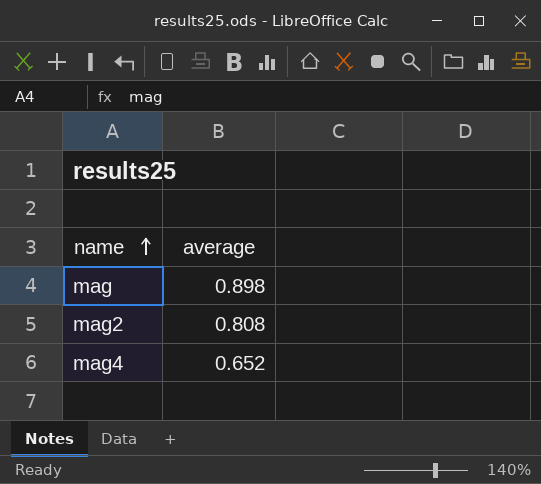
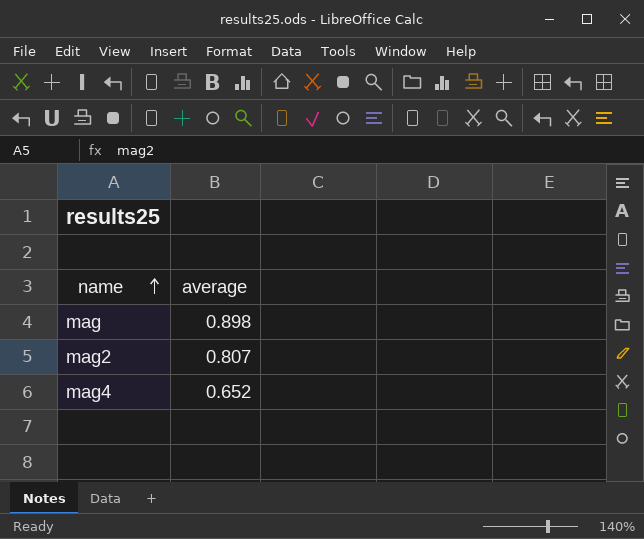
mag2 | average: 0.808 -> 0.807

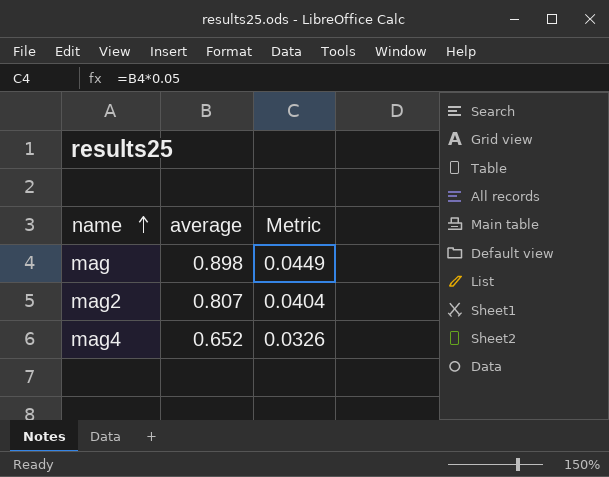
column Metric | formula: none -> [average] * 0.05

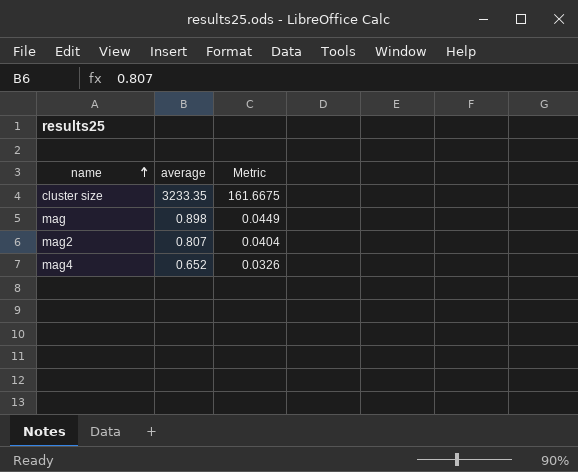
row cluster size: none -> 3233.35 | 161.6675

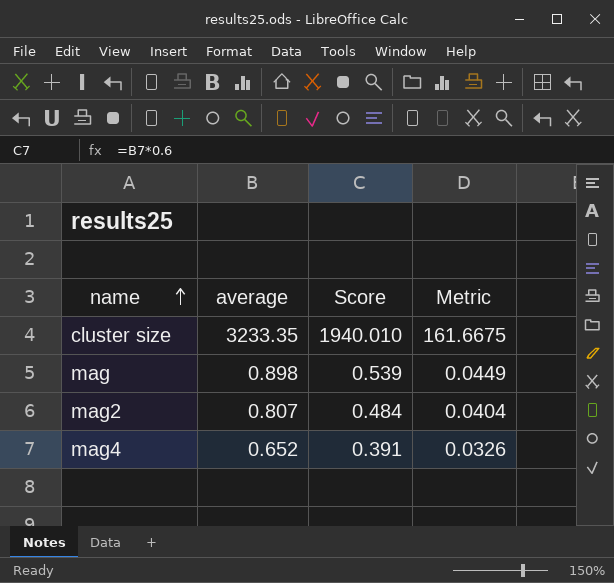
column Score | formula: none -> [average] * 0.6

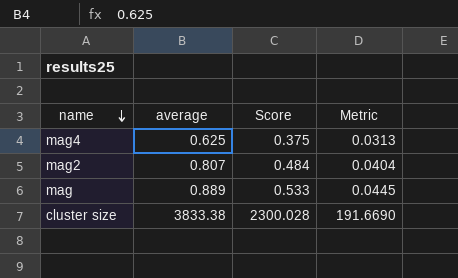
row order: name ascending -> name descending
mag4 | average: 0.652 -> 0.625
mag4 | Score: 0.391 -> 0.375
mag4 | Metric: 0.0326 -> 0.0313
mag | average: 0.898 -> 0.889
mag | Score: 0.539 -> 0.533
mag | Metric: 0.0449 -> 0.0445
cluster size | average: 3233.35 -> 3833.38
cluster size | Score: 1940.010 -> 2300.028
cluster size | Metric: 161.6675 -> 191.6690

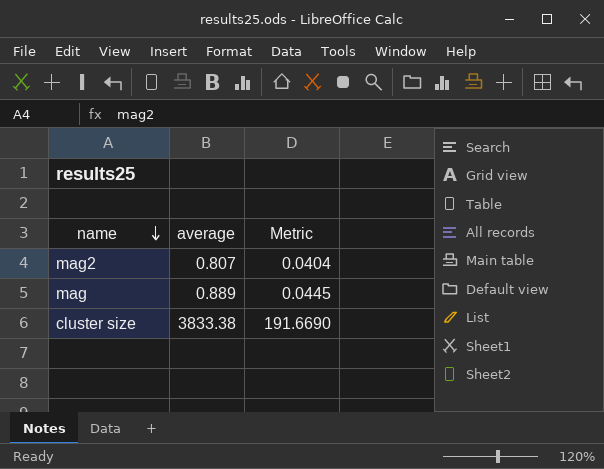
column Score | formula: [average] * 0.6 -> none
row mag4: 0.625 | 0.375 | 0.0313 -> none

